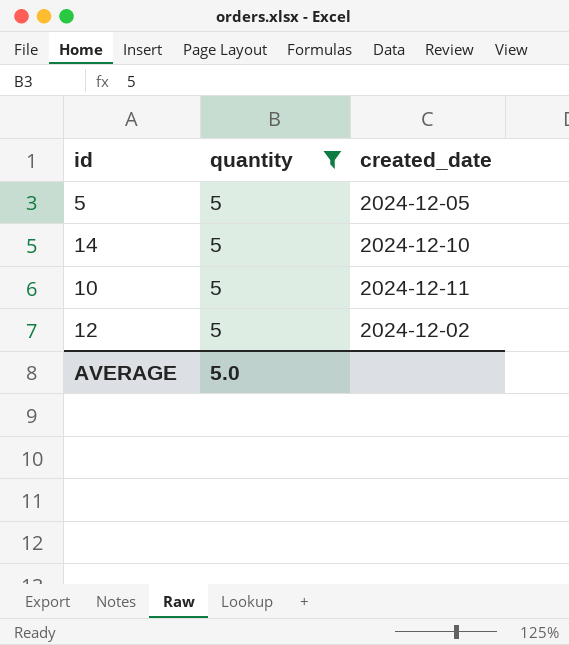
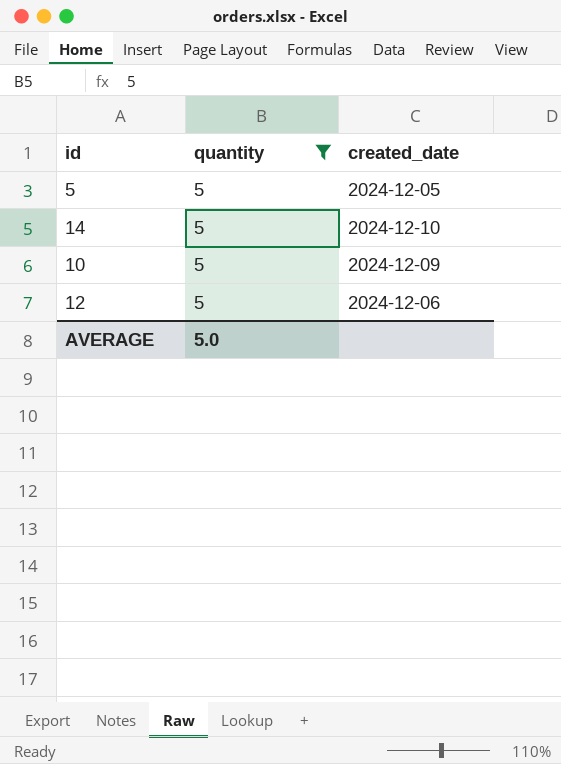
10 | created_date: 2024-12-11 -> 2024-12-09
12 | created_date: 2024-12-02 -> 2024-12-06

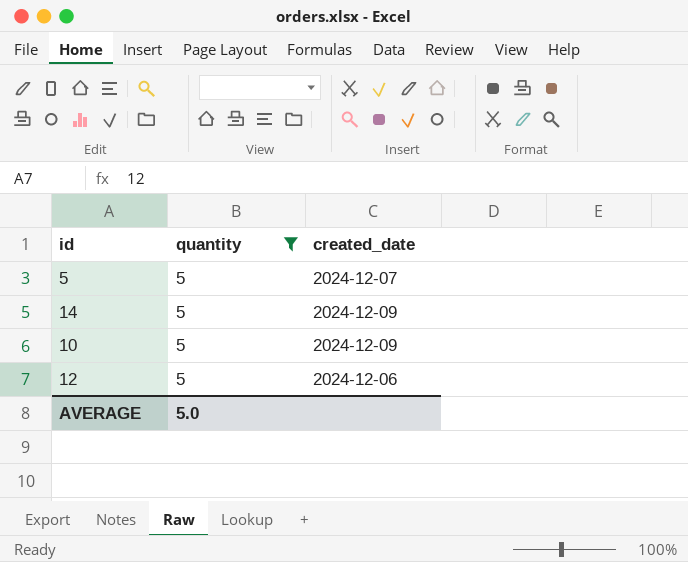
5 | created_date: 2024-12-05 -> 2024-12-07
14 | created_date: 2024-12-10 -> 2024-12-09

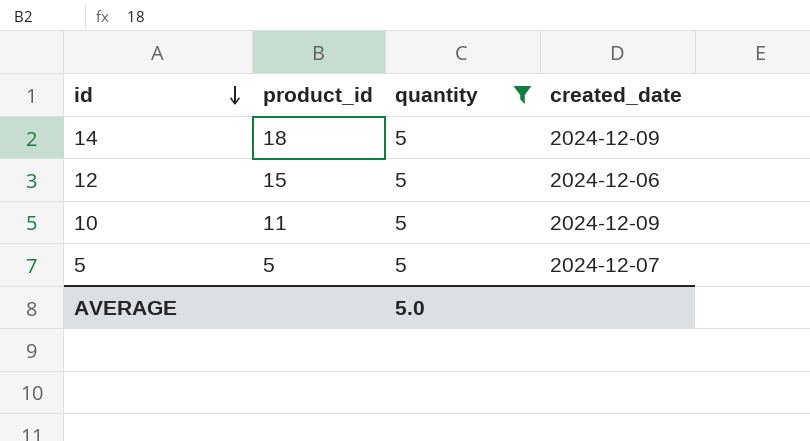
row order: none -> id descending
column product_id | position: none -> 2

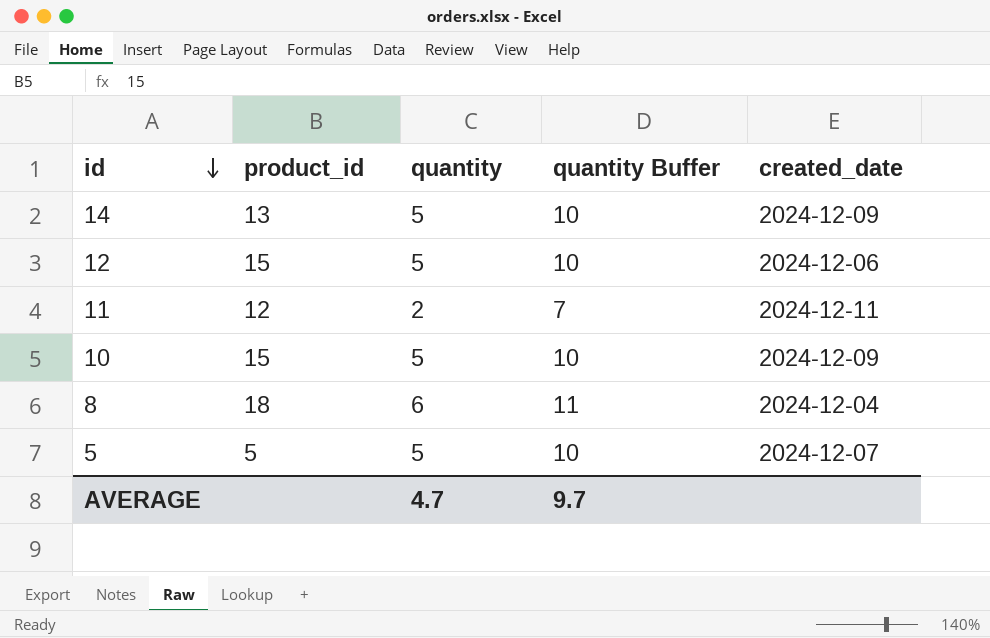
filter: quantity = 5 -> none
column quantity Buffer | formula: none -> [quantity] + 5
14 | product_id: 18 -> 13
10 | product_id: 11 -> 15
AVERAGE | quantity: 5.0 -> 4.7

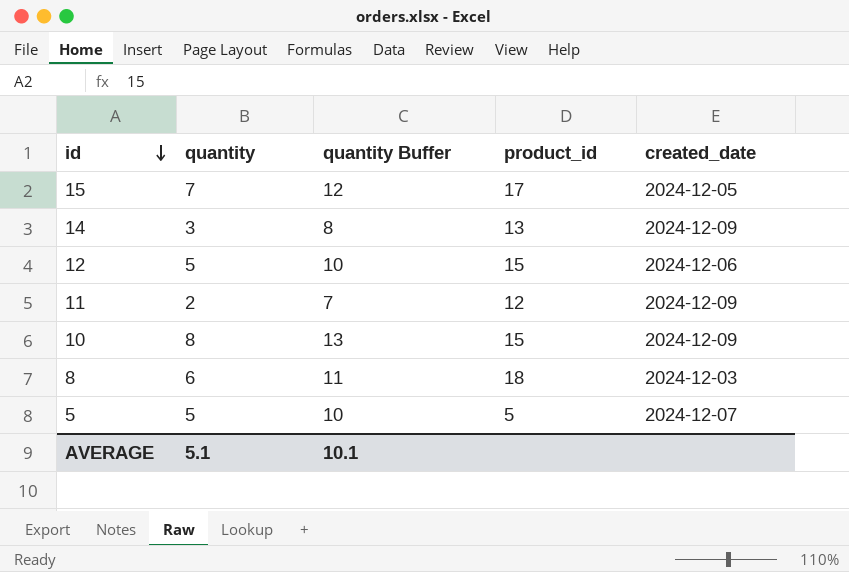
column product_id | position: 2 -> 4
row 15: none -> 7 | 12 | 17 | 2024-12-05
14 | quantity: 5 -> 3
14 | quantity Buffer: 10 -> 8
11 | created_date: 2024-12-11 -> 2024-12-09
10 | quantity: 5 -> 8
10 | quantity Buffer: 10 -> 13
8 | created_date: 2024-12-04 -> 2024-12-03
AVERAGE | quantity: 4.7 -> 5.1
AVERAGE | quantity Buffer: 9.7 -> 10.1

